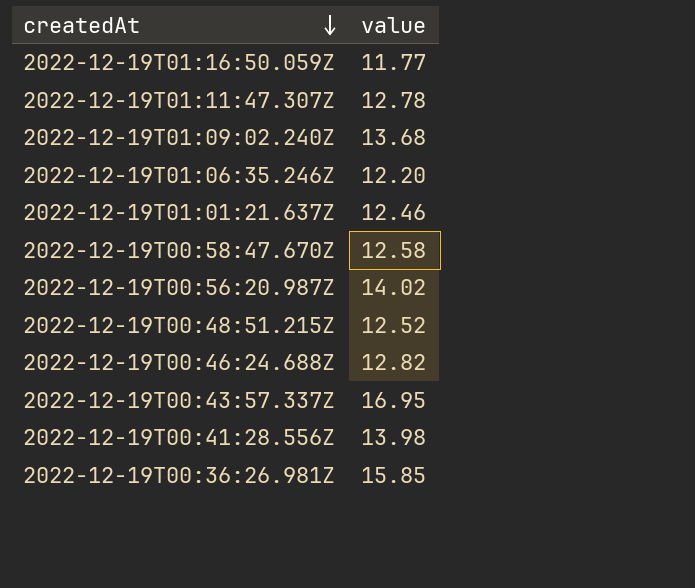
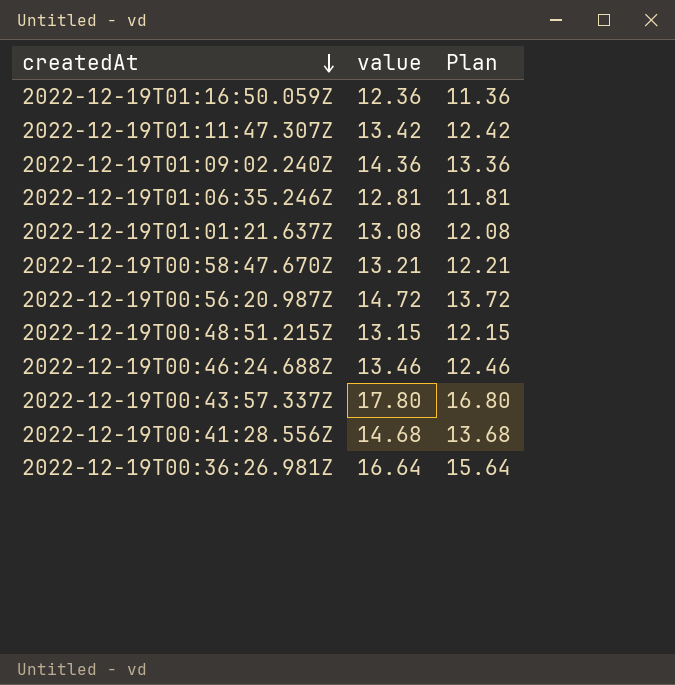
column Plan | formula: none -> [value] - 1
2022-12-19T01:16:50.059Z | value: 11.77 -> 12.36
2022-12-19T01:11:47.307Z | value: 12.78 -> 13.42
2022-12-19T01:09:02.240Z | value: 13.68 -> 14.36
2022-12-19T01:06:35.246Z | value: 12.20 -> 12.81
2022-12-19T01:01:21.637Z | value: 12.46 -> 13.08
2022-12-19T00:58:47.670Z | value: 12.58 -> 13.21
2022-12-19T00:56:20.987Z | value: 14.02 -> 14.72
2022-12-19T00:48:51.215Z | value: 12.52 -> 13.15
2022-12-19T00:46:24.688Z | value: 12.82 -> 13.46
2022-12-19T00:43:57.337Z | value: 16.95 -> 17.80
2022-12-19T00:41:28.556Z | value: 13.98 -> 14.68
2022-12-19T00:36:26.981Z | value: 15.85 -> 16.64

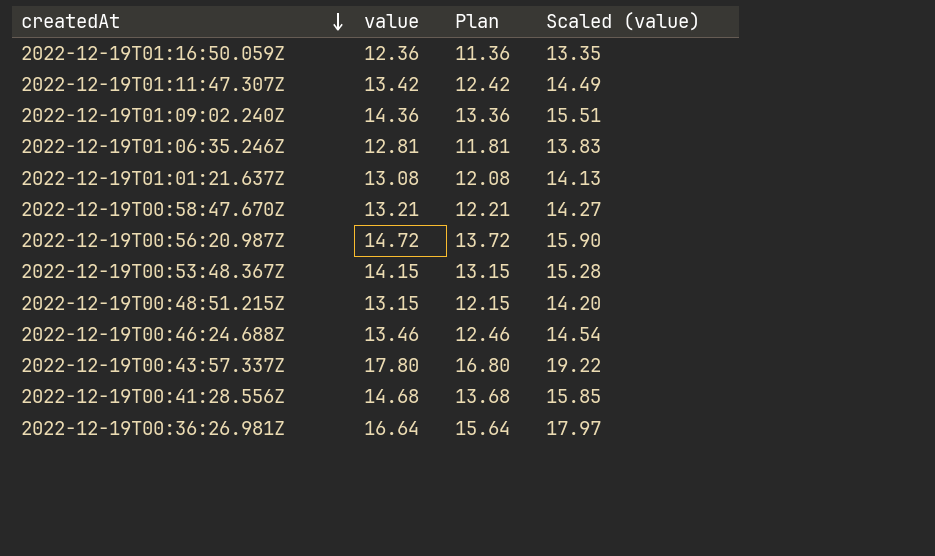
column Scaled (value) | formula: none -> [value] * 1.08
row 2022-12-19T00:53:48.367Z: none -> 14.15 | 13.15 | 15.28

